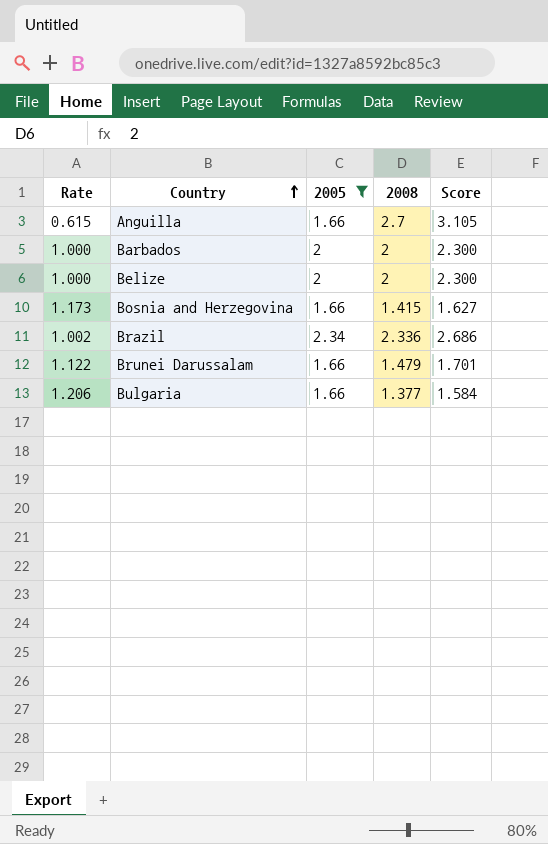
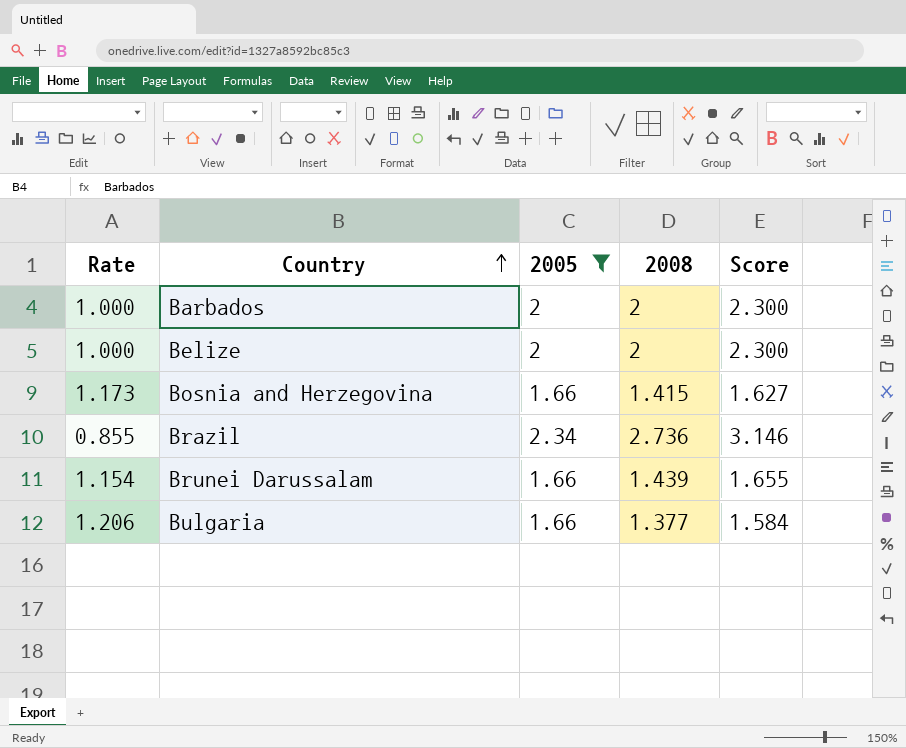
row Anguilla: 0.615 | 1.66 | 2.7 | 3.105 -> none
Brazil | Rate: 1.002 -> 0.855
Brazil | 2008: 2.336 -> 2.736
Brazil | Score: 2.686 -> 3.146
Brunei Darussalam | Rate: 1.122 -> 1.154
Brunei Darussalam | 2008: 1.479 -> 1.439
Brunei Darussalam | Score: 1.701 -> 1.655

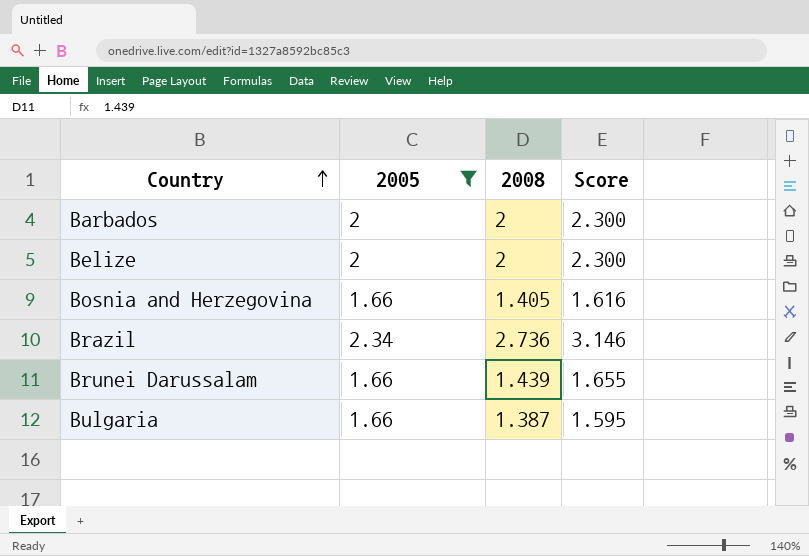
column Rate | formula: [2005] / [2008] -> none
Bosnia and Herzegovina | 2008: 1.415 -> 1.405
Bosnia and Herzegovina | Score: 1.627 -> 1.616
Bulgaria | 2008: 1.377 -> 1.387
Bulgaria | Score: 1.584 -> 1.595

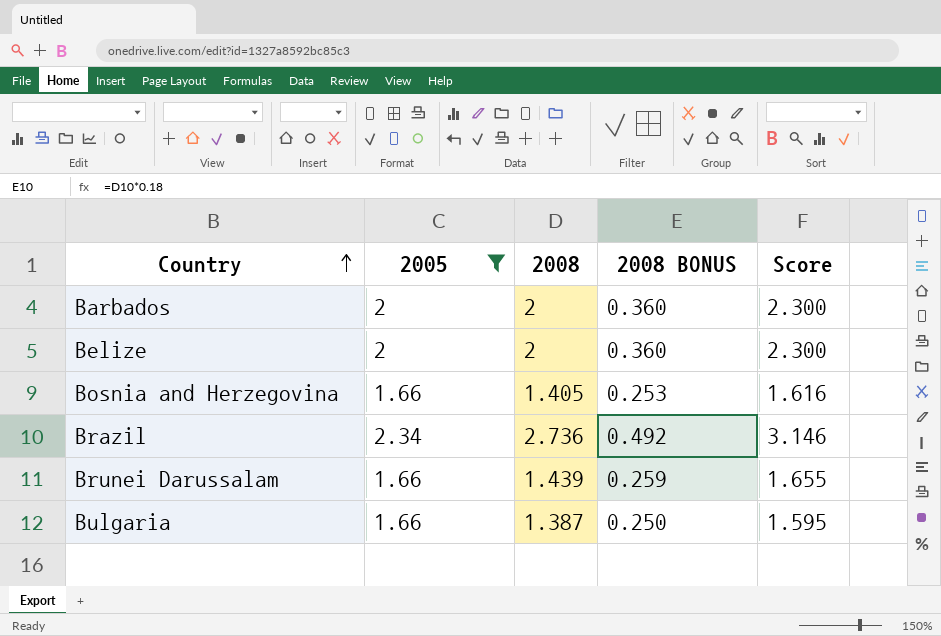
column 2008 BONUS | formula: none -> [2008] * 0.18

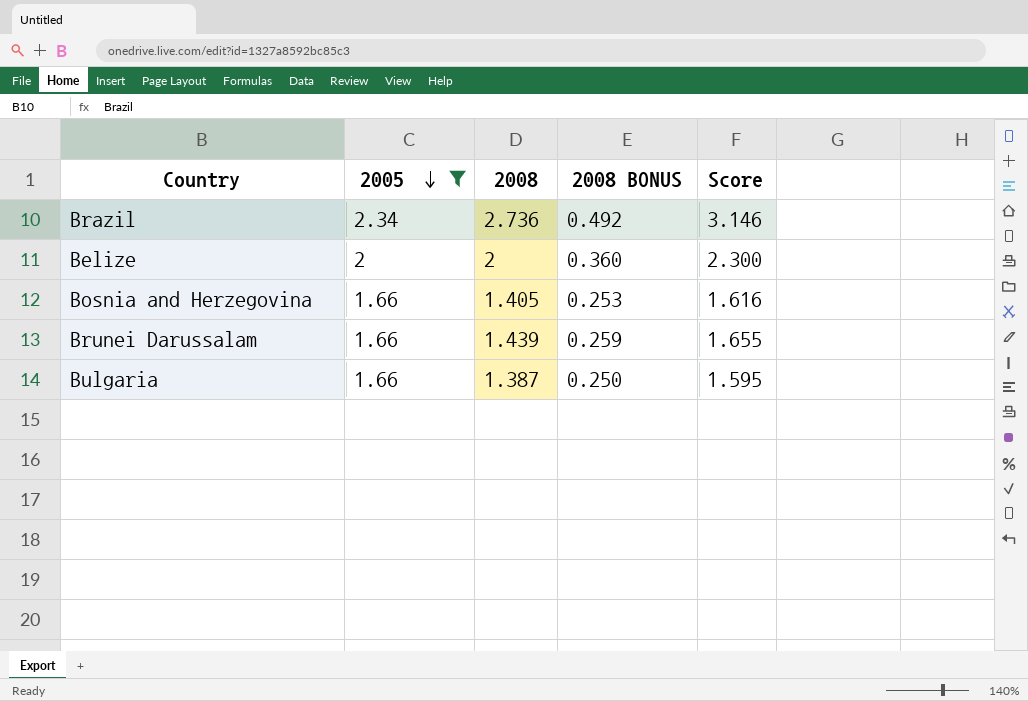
row order: Country ascending -> 2005 descending
row Barbados: 2 | 2 | 0.360 | 2.300 -> none

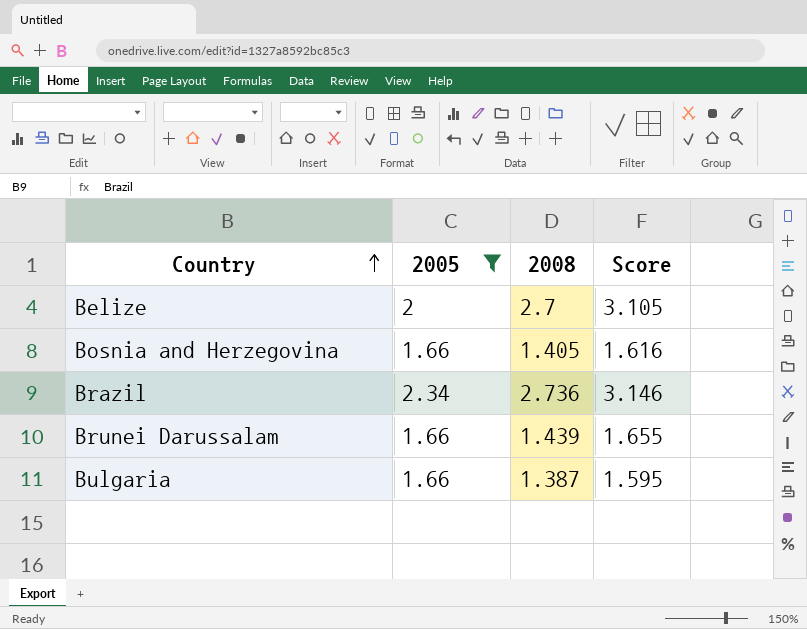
row order: 2005 descending -> Country ascending
column 2008 BONUS | formula: [2008] * 0.18 -> none
Belize | 2008: 2 -> 2.7
Belize | Score: 2.300 -> 3.105

